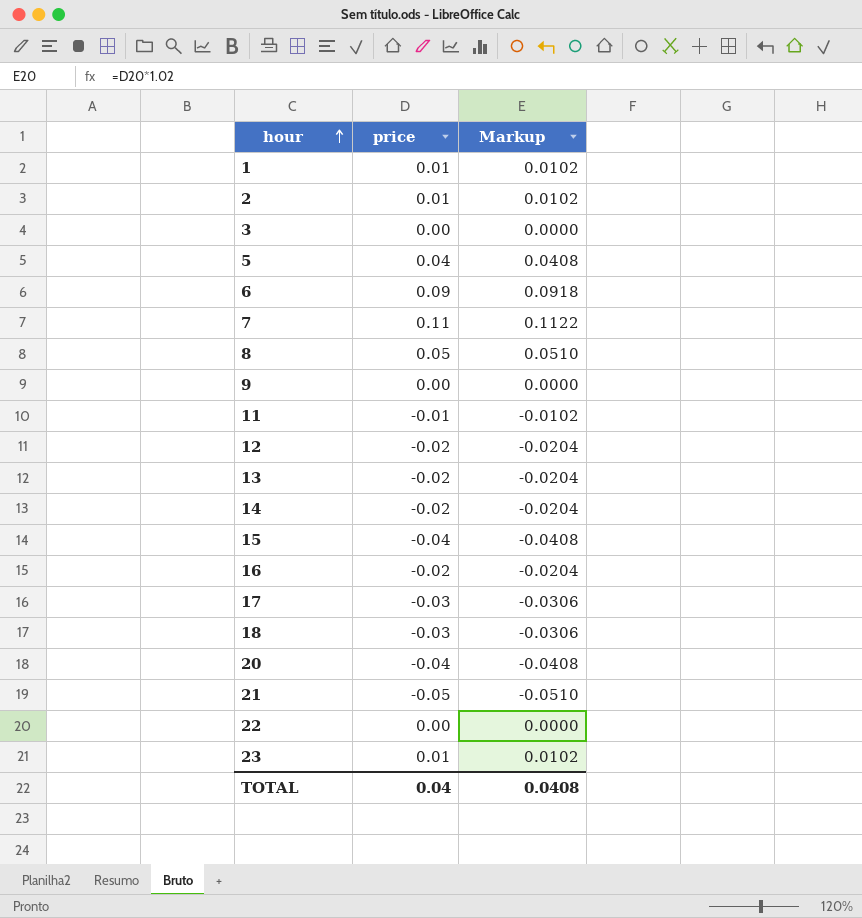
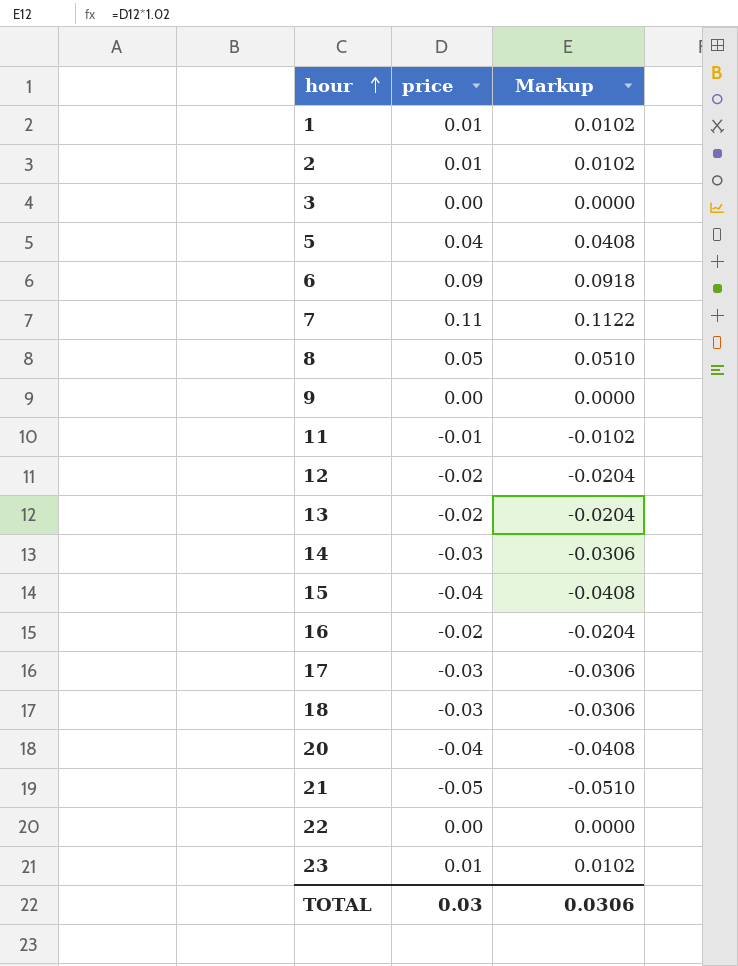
14 | price: -0.02 -> -0.03
14 | Markup: -0.0204 -> -0.0306
TOTAL | price: 0.04 -> 0.03
TOTAL | Markup: 0.0408 -> 0.0306

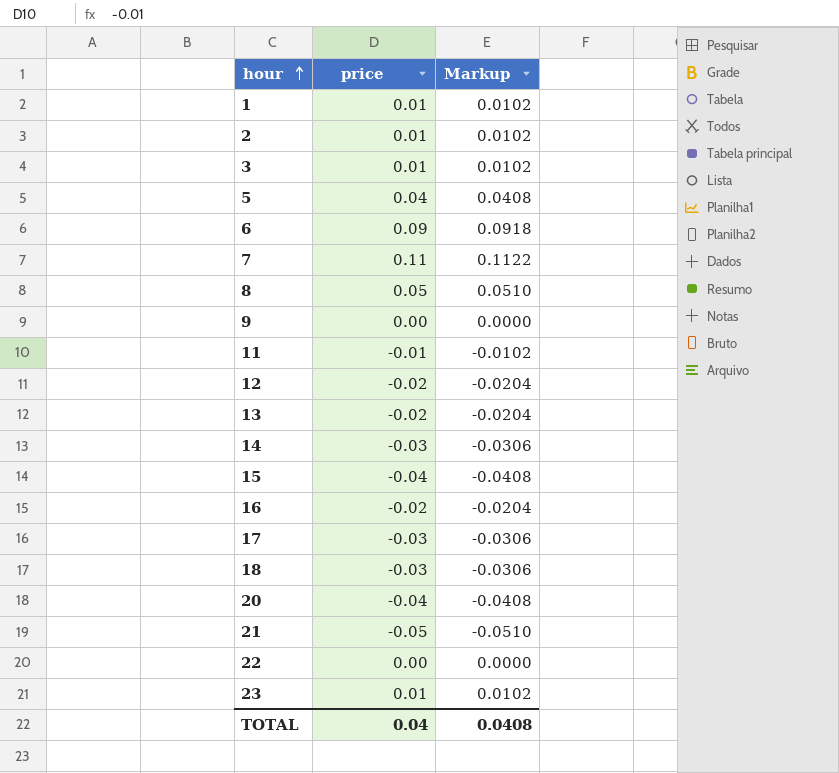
3 | price: 0.00 -> 0.01
3 | Markup: 0.0000 -> 0.0102
TOTAL | price: 0.03 -> 0.04
TOTAL | Markup: 0.0306 -> 0.0408

